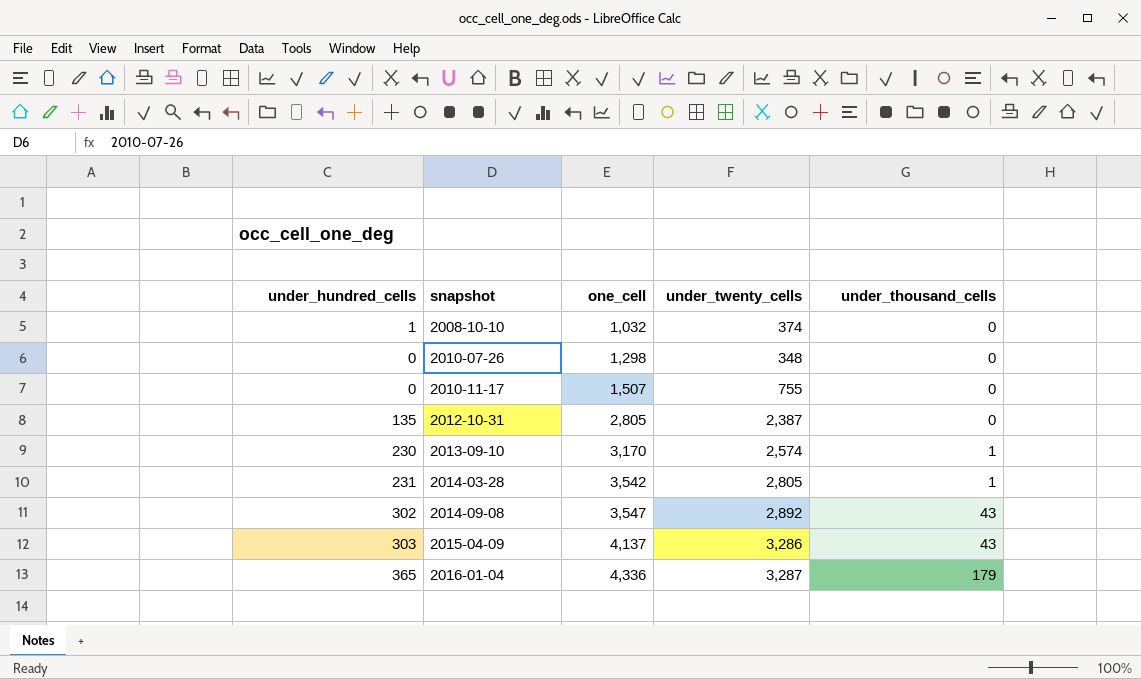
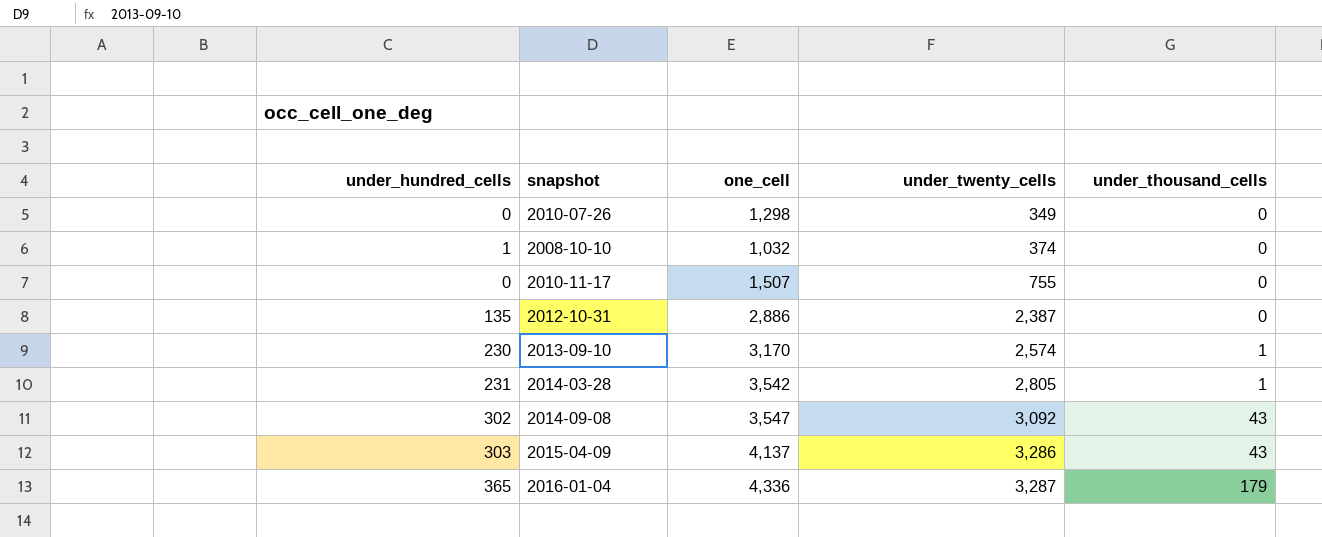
row order: snapshot ascending -> under_twenty_cells ascending
2010-07-26 | under_twenty_cells: 348 -> 349
2012-10-31 | one_cell: 2,805 -> 2,886
2014-09-08 | under_twenty_cells: 2,892 -> 3,092

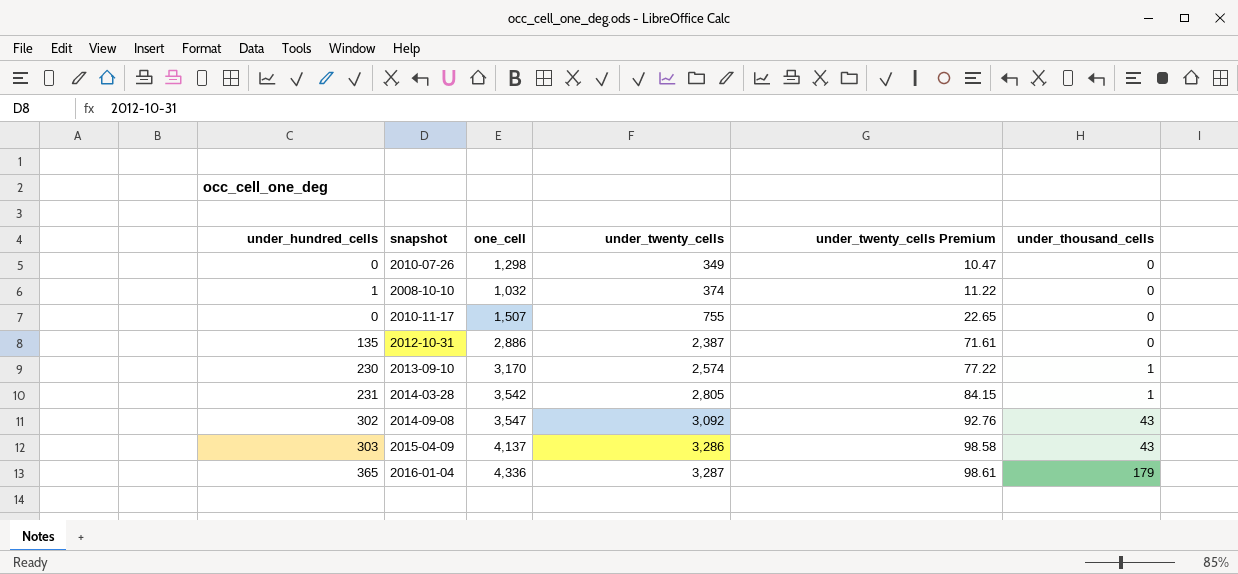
column under_twenty_cells Premium | formula: none -> [under_twenty_cells] * 0.03

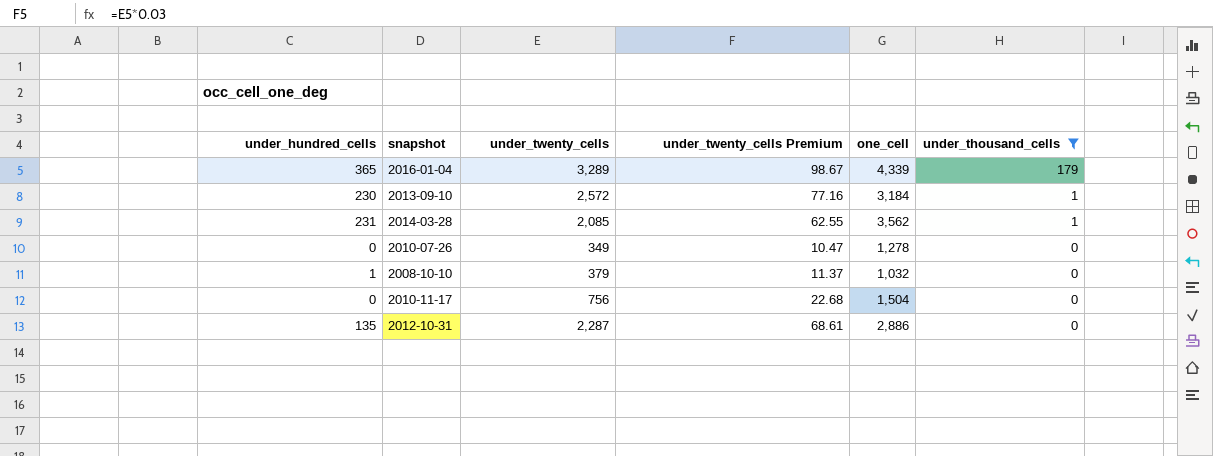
filter: none -> under_thousand_cells != 43
row order: under_twenty_cells ascending -> under_thousand_cells descending
column one_cell | position: 3 -> 5
2016-01-04 | under_twenty_cells: 3,287 -> 3,289
2016-01-04 | under_twenty_cells Premium: 98.61 -> 98.67
2016-01-04 | one_cell: 4,336 -> 4,339
2013-09-10 | under_twenty_cells: 2,574 -> 2,572
2013-09-10 | under_twenty_cells Premium: 77.22 -> 77.16
2013-09-10 | one_cell: 3,170 -> 3,184
2014-03-28 | under_twenty_cells: 2,805 -> 2,085
2014-03-28 | under_twenty_cells Premium: 84.15 -> 62.55
2014-03-28 | one_cell: 3,542 -> 3,562
2010-07-26 | one_cell: 1,298 -> 1,278
2008-10-10 | under_twenty_cells: 374 -> 379
2008-10-10 | under_twenty_cells Premium: 11.22 -> 11.37
2010-11-17 | under_twenty_cells: 755 -> 756
2010-11-17 | under_twenty_cells Premium: 22.65 -> 22.68
2010-11-17 | one_cell: 1,507 -> 1,504
2012-10-31 | under_twenty_cells: 2,387 -> 2,287
2012-10-31 | under_twenty_cells Premium: 71.61 -> 68.61

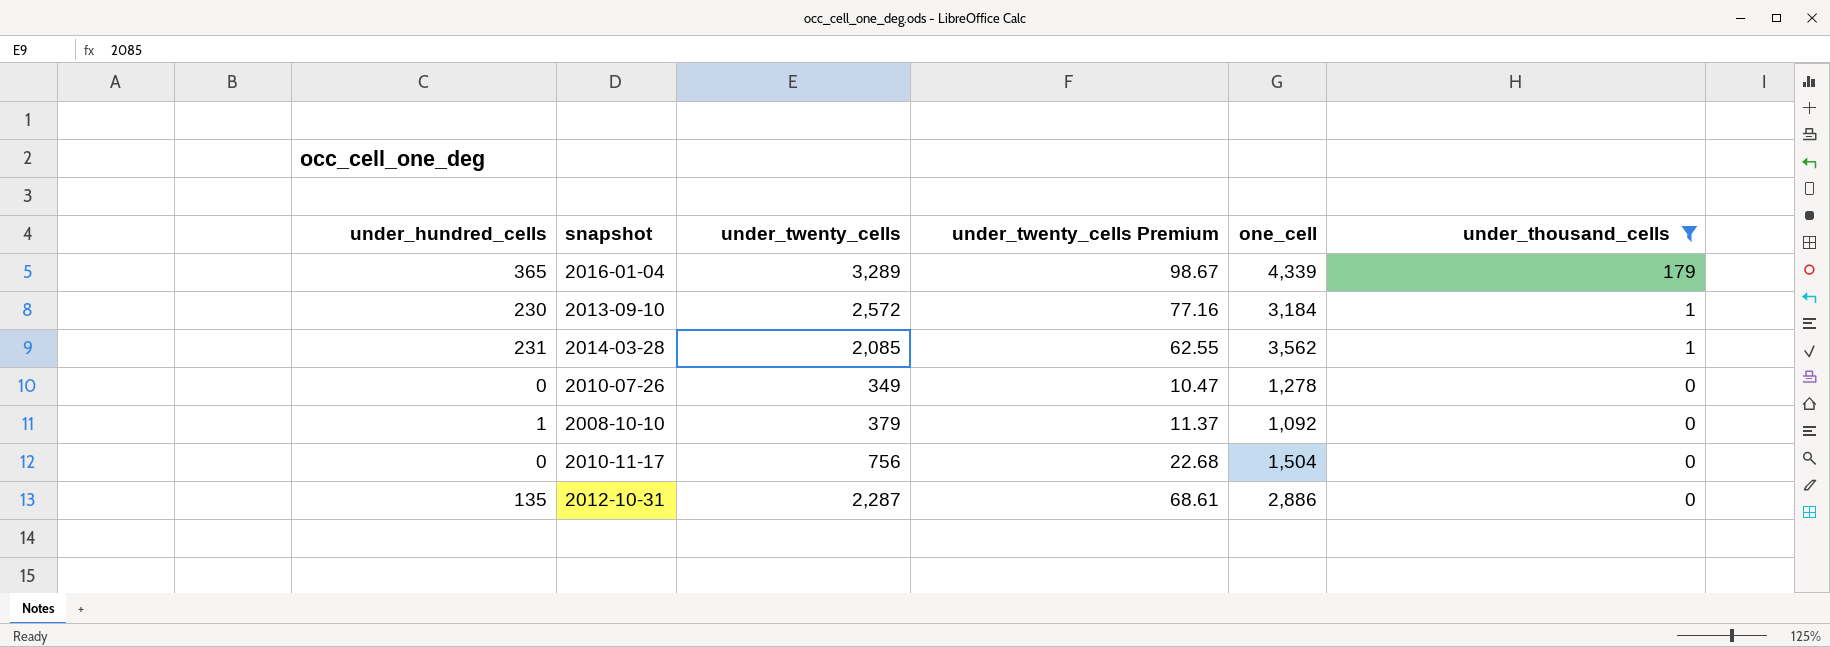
2008-10-10 | one_cell: 1,032 -> 1,092

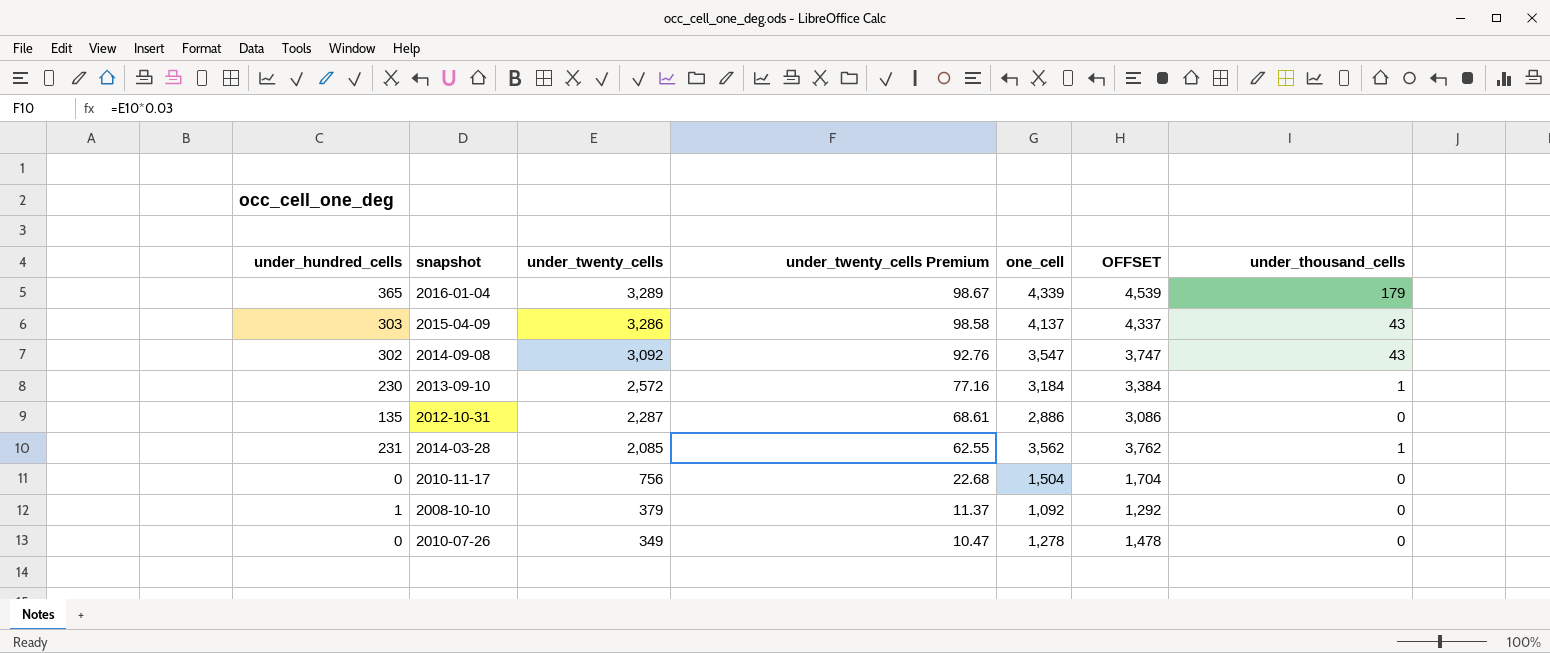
filter: under_thousand_cells != 43 -> none
row order: under_thousand_cells descending -> under_twenty_cells descending
column OFFSET | formula: none -> [one_cell] + 200

